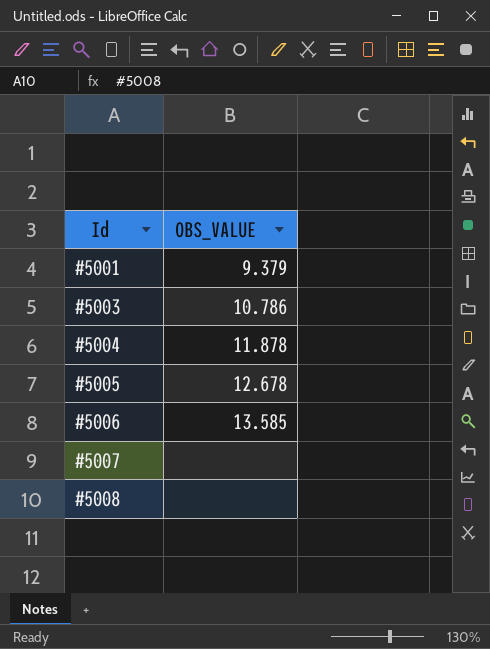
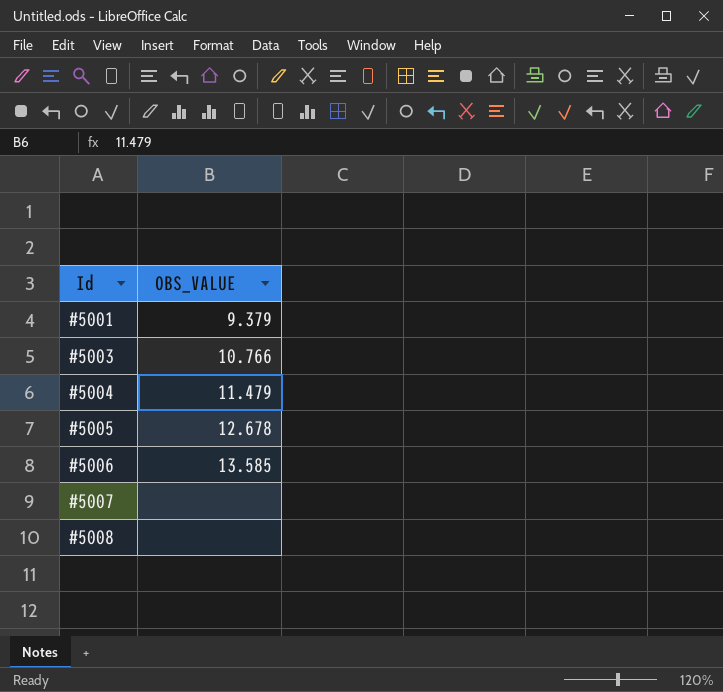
#5003 | OBS_VALUE: 10.786 -> 10.766
#5004 | OBS_VALUE: 11.878 -> 11.479

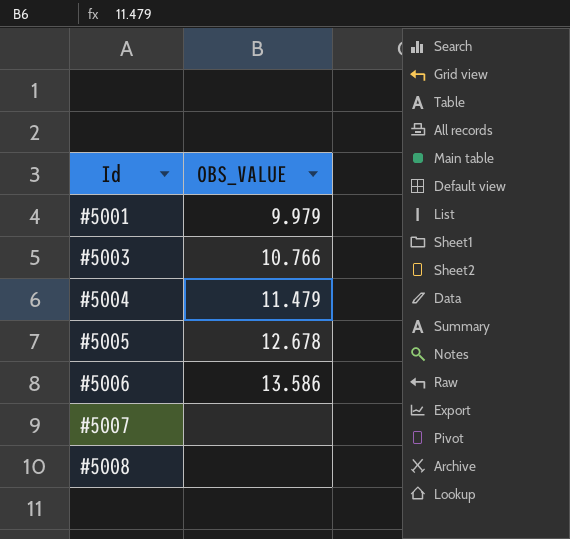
#5001 | OBS_VALUE: 9.379 -> 9.979
#5006 | OBS_VALUE: 13.585 -> 13.586

